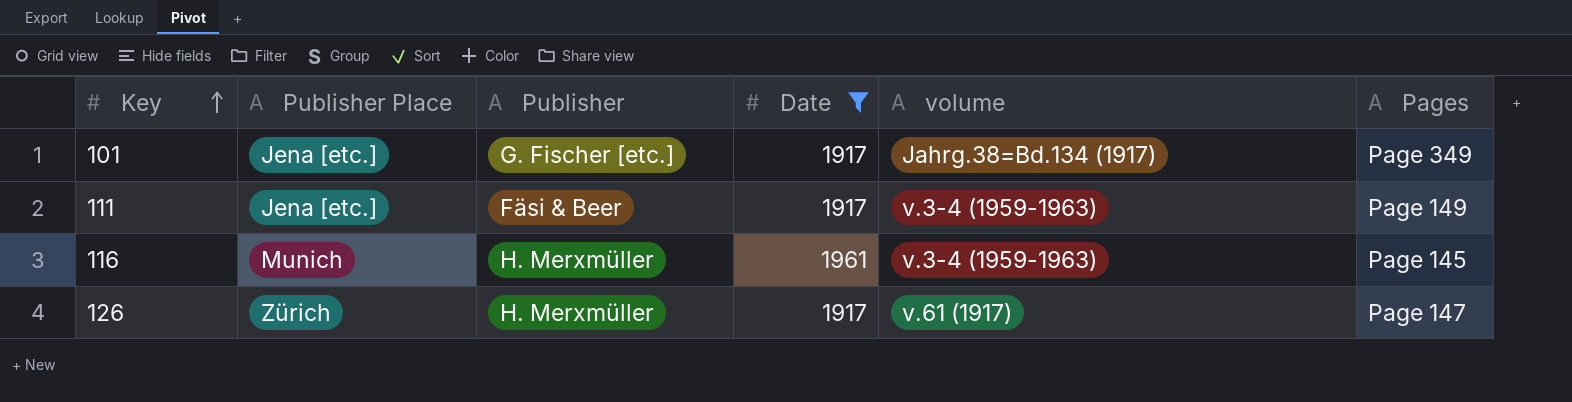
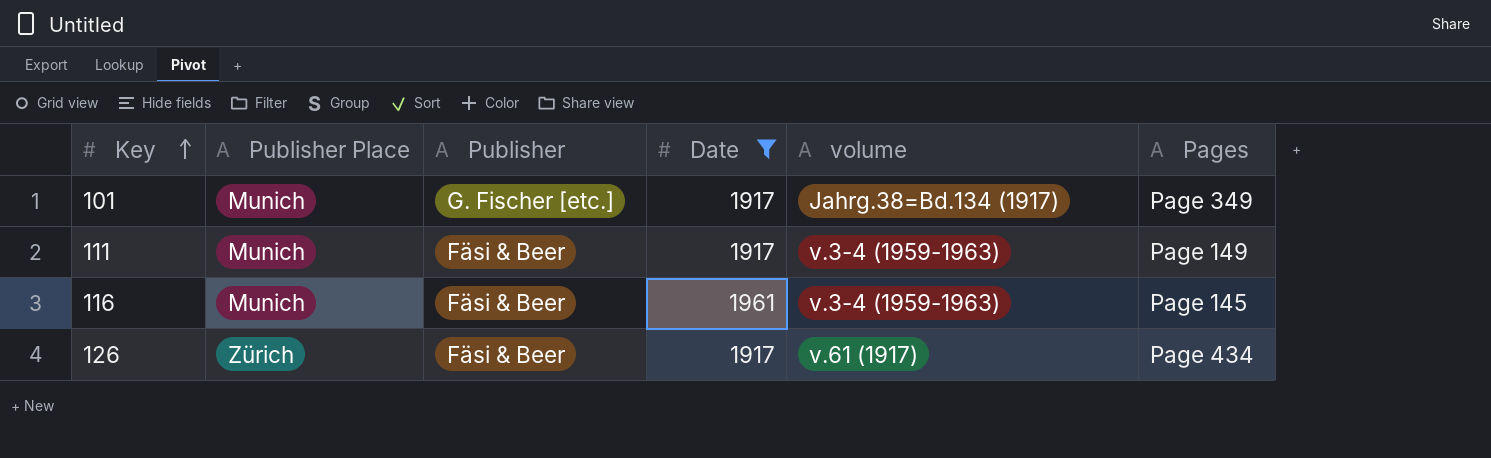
101 | Publisher Place: Jena [etc.] -> Munich
111 | Publisher Place: Jena [etc.] -> Munich
116 | Publisher: H. Merxmüller -> Fäsi & Beer
126 | Publisher: H. Merxmüller -> Fäsi & Beer
126 | Pages: Page 147 -> Page 434

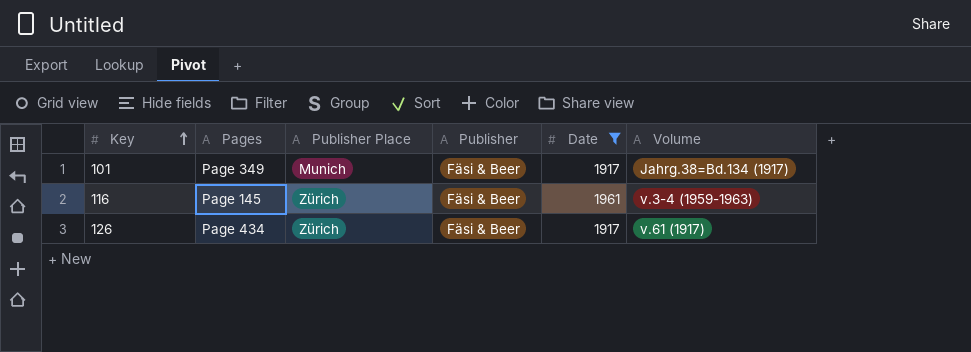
column Pages | position: 6 -> 2
column name: volume -> Volume
row 111: Munich | Fäsi & Beer | 1917 | v.3-4 (1959-1963) | Page 149 -> none
101 | Publisher: G. Fischer [etc.] -> Fäsi & Beer
116 | Publisher Place: Munich -> Zürich

